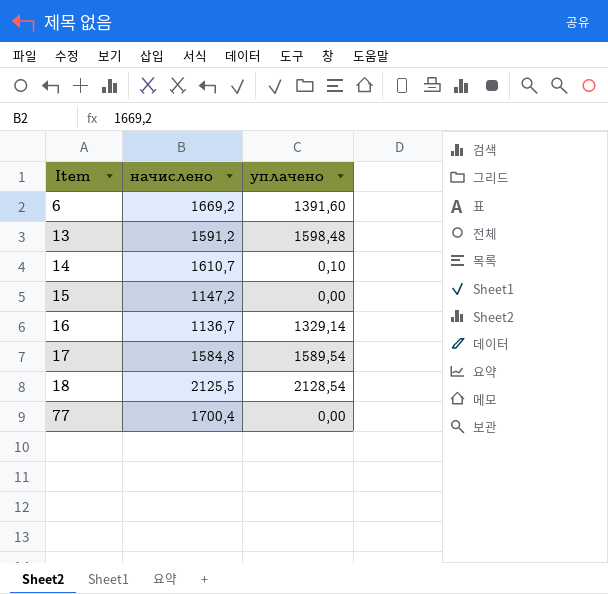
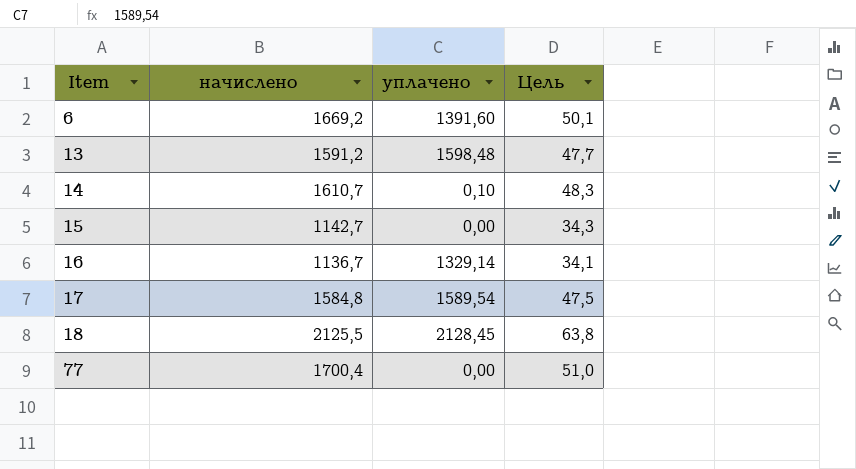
column Цель | formula: none -> [начислено] * 0,03
15 | начислено: 1147,2 -> 1142,7
18 | уплачено: 2128,54 -> 2128,45

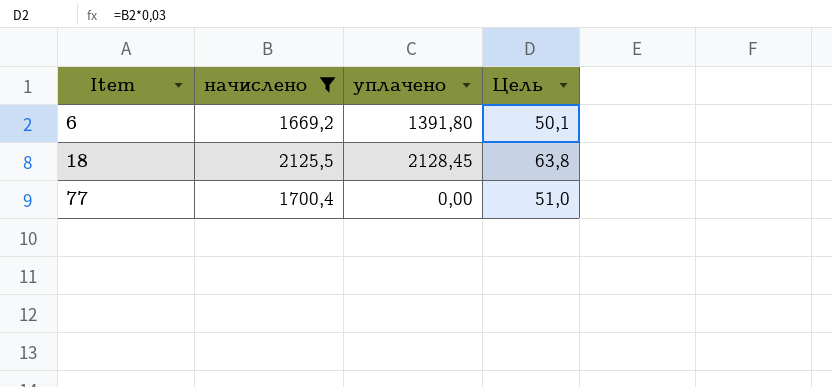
filter: none -> начислено >= 1669,2
6 | уплачено: 1391,60 -> 1391,80

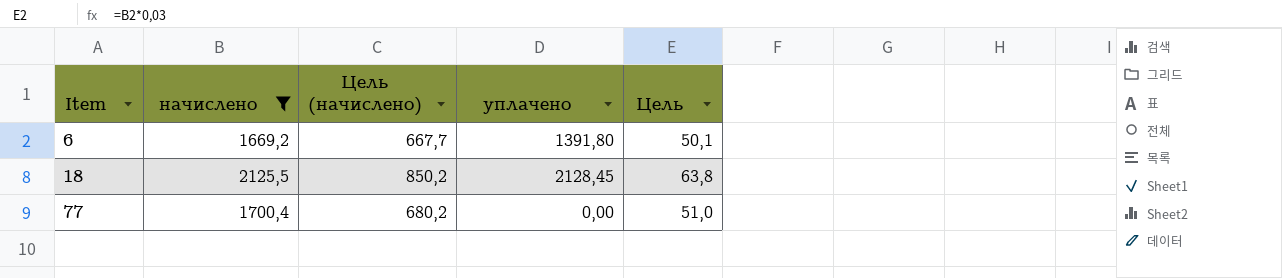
column Цель (начислено) | formula: none -> [начислено] * 0,4

